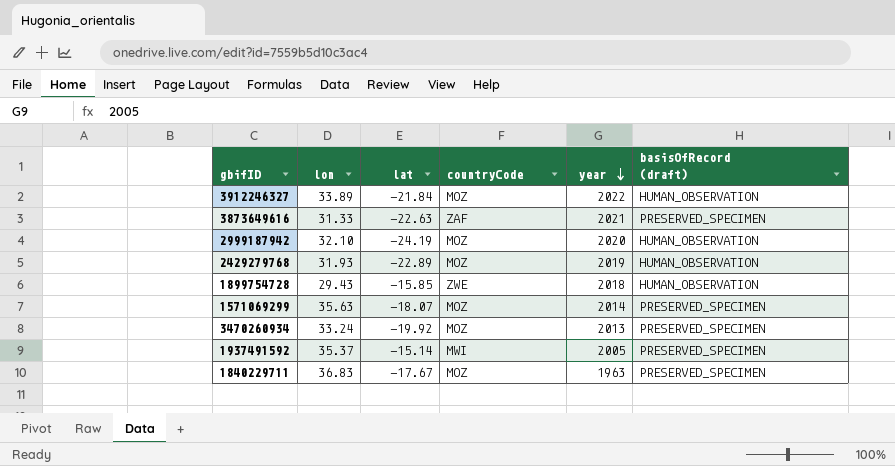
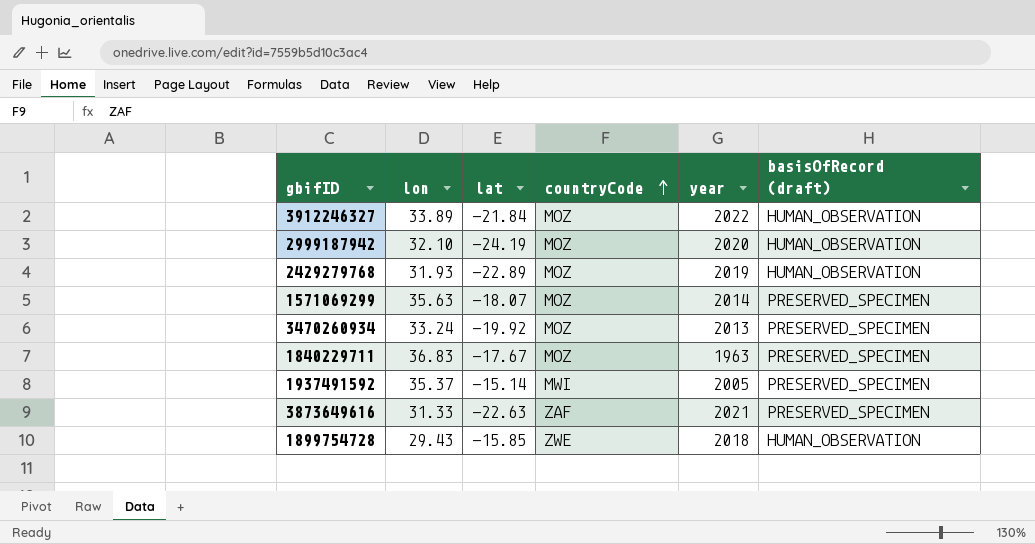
row order: year descending -> countryCode ascending

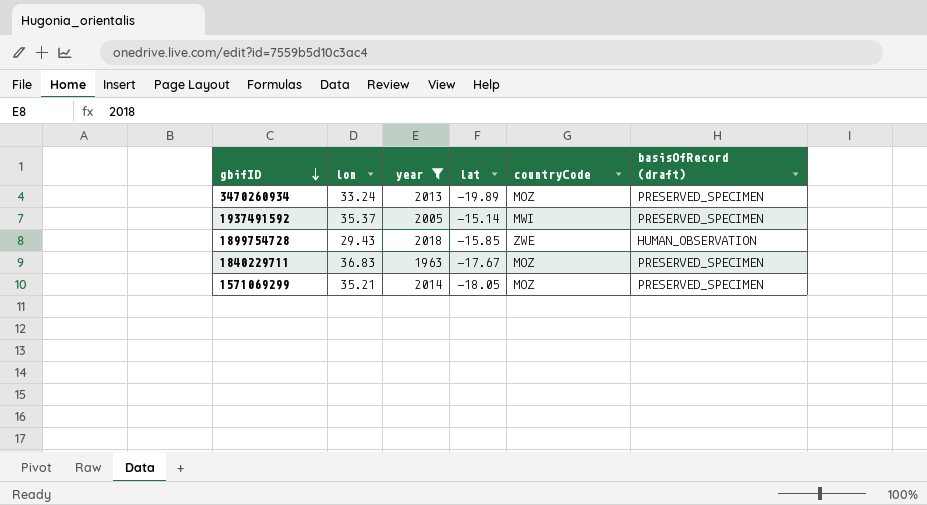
filter: none -> year <= 2018
row order: countryCode ascending -> gbifID descending
column year | position: 5 -> 3
3470260934 | lat: -19.92 -> -19.89
1571069299 | lon: 35.63 -> 35.21
1571069299 | lat: -18.07 -> -18.05

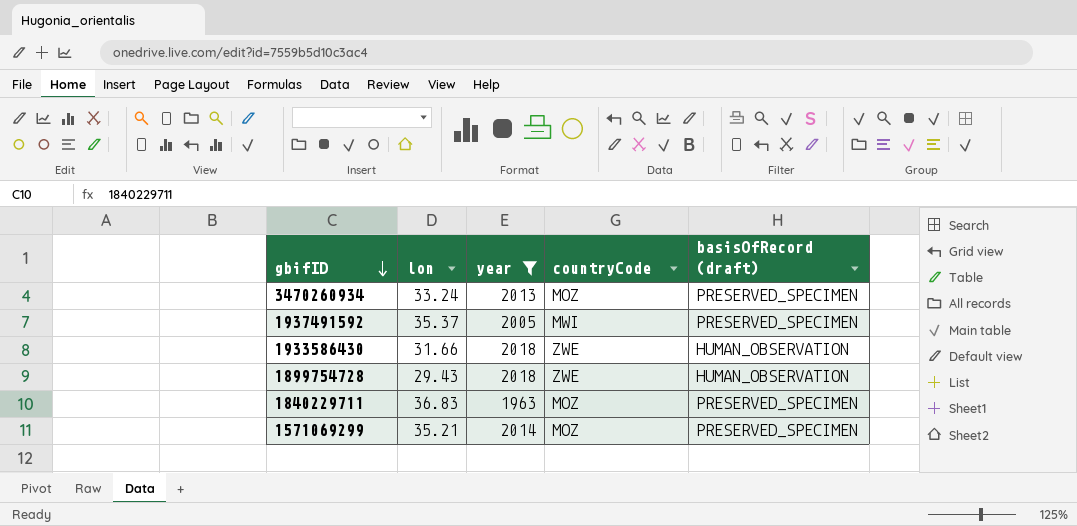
column lat | position: 4 -> none
row 1933586430: none -> 31.66 | 2018 | ZWE | HUMAN_OBSERVATION

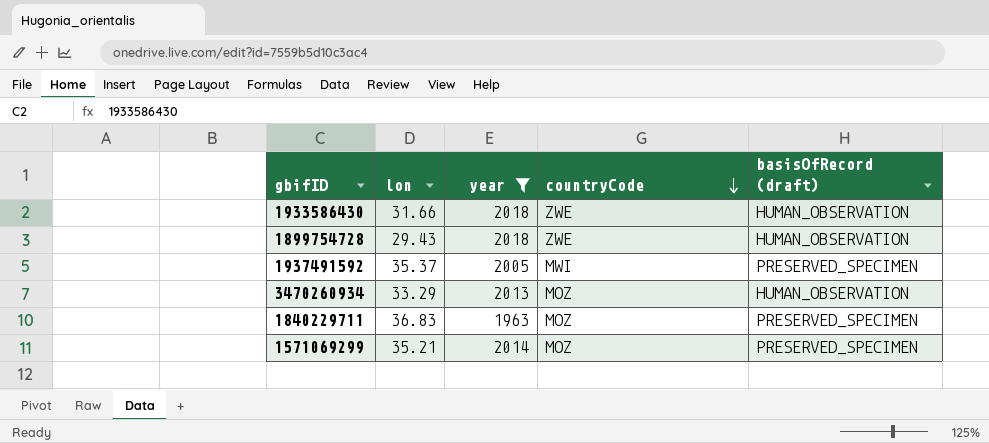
row order: gbifID descending -> countryCode descending
3470260934 | lon: 33.24 -> 33.29
3470260934 | basisOfRecord (draft): PRESERVED_SPECIMEN -> HUMAN_OBSERVATION

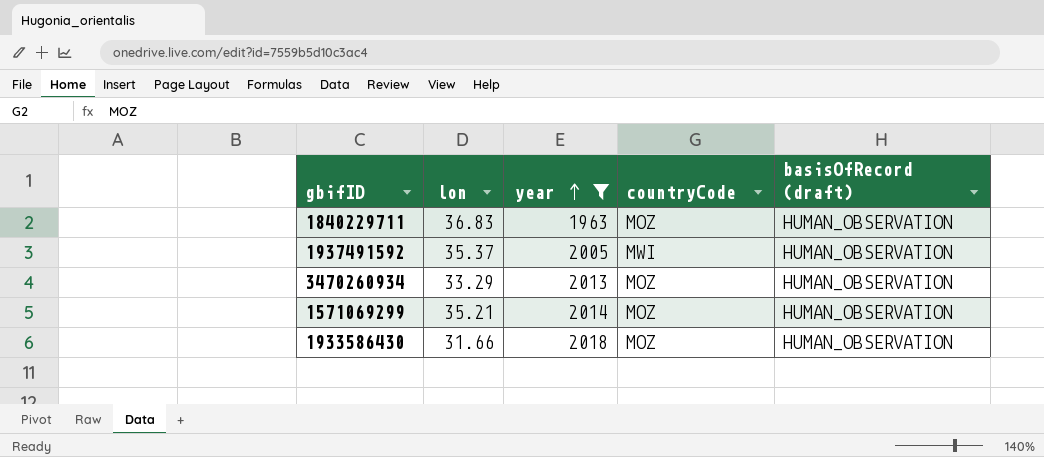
row order: countryCode descending -> year ascending
row 1899754728: 29.43 | 2018 | ZWE | HUMAN_OBSERVATION -> none
1840229711 | basisOfRecord (draft): PRESERVED_SPECIMEN -> HUMAN_OBSERVATION
1937491592 | basisOfRecord (draft): PRESERVED_SPECIMEN -> HUMAN_OBSERVATION
1571069299 | basisOfRecord (draft): PRESERVED_SPECIMEN -> HUMAN_OBSERVATION
1933586430 | countryCode: ZWE -> MOZ

